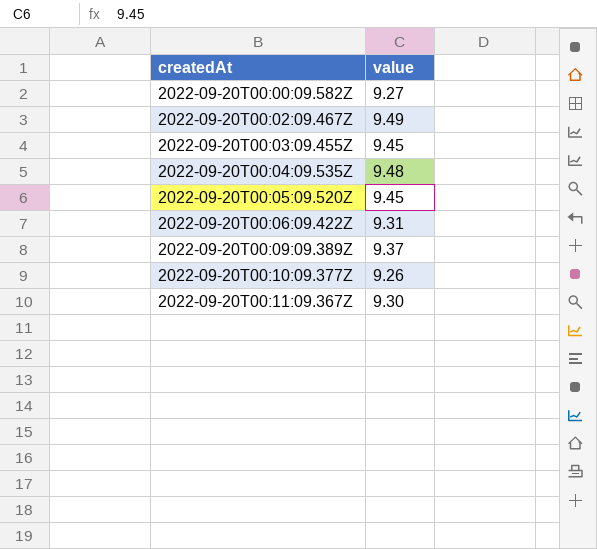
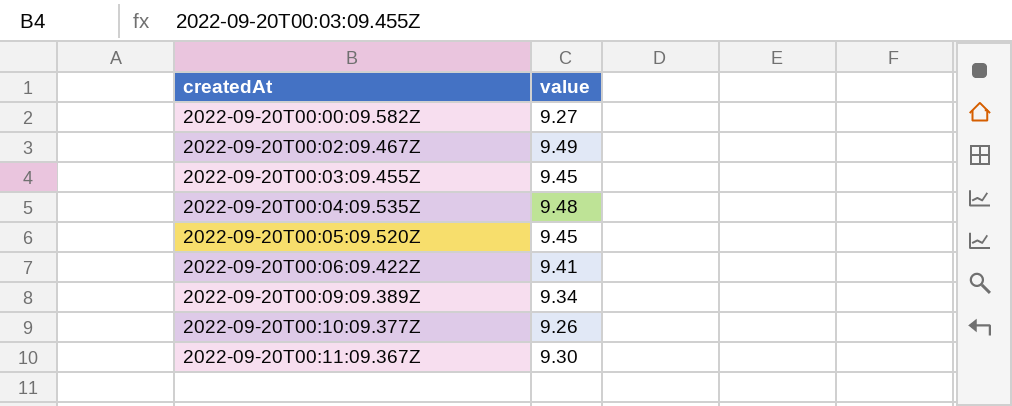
2022-09-20T00:06:09.422Z | value: 9.31 -> 9.41
2022-09-20T00:09:09.389Z | value: 9.37 -> 9.34

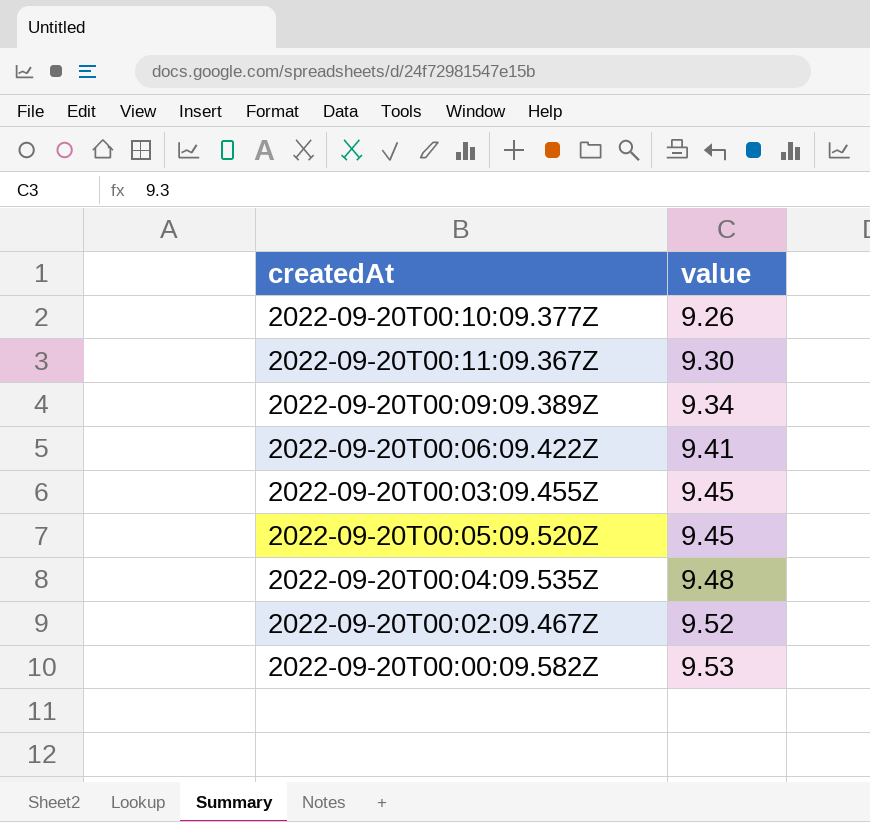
row order: createdAt ascending -> value ascending
2022-09-20T00:02:09.467Z | value: 9.49 -> 9.52
2022-09-20T00:00:09.582Z | value: 9.27 -> 9.53

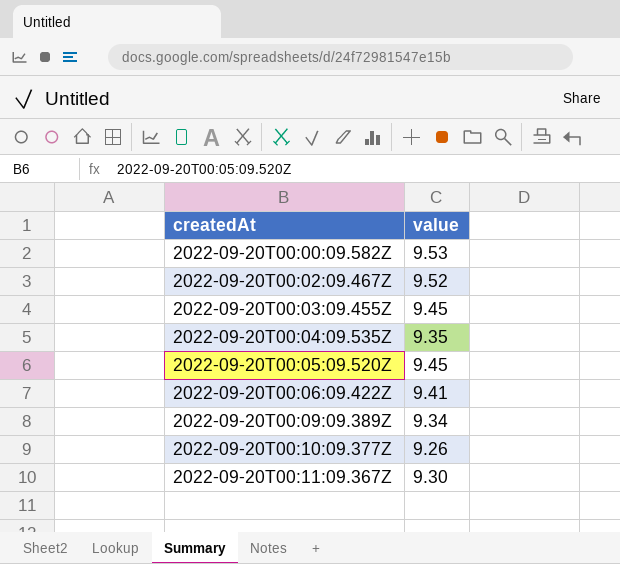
row order: value ascending -> createdAt ascending
2022-09-20T00:04:09.535Z | value: 9.48 -> 9.35

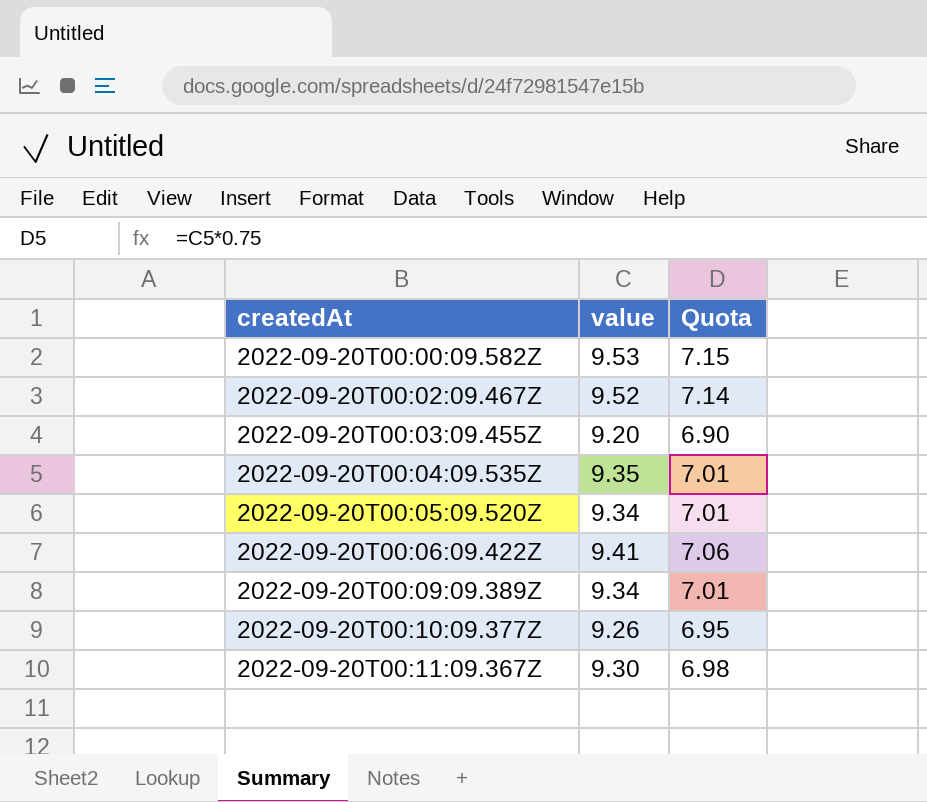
column Quota | formula: none -> [value] * 0.75
2022-09-20T00:03:09.455Z | value: 9.45 -> 9.20
2022-09-20T00:05:09.520Z | value: 9.45 -> 9.34

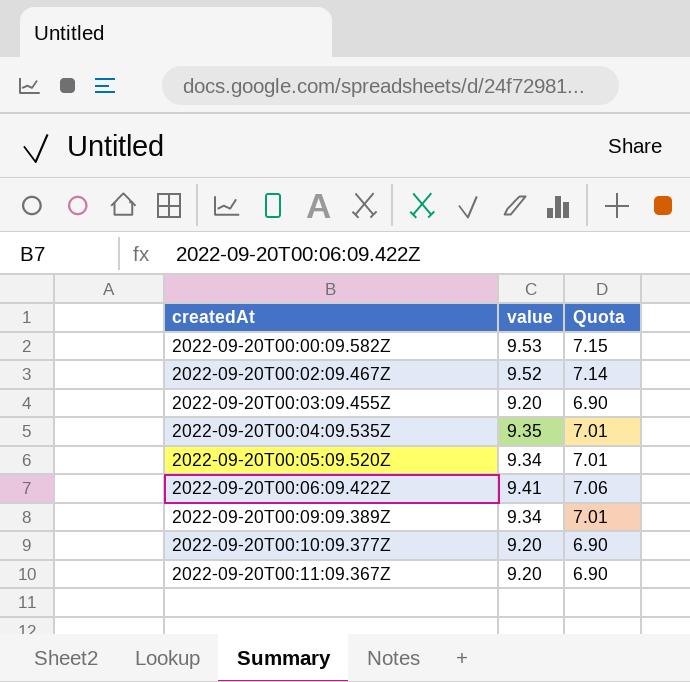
2022-09-20T00:10:09.377Z | value: 9.26 -> 9.20
2022-09-20T00:10:09.377Z | Quota: 6.95 -> 6.90
2022-09-20T00:11:09.367Z | value: 9.30 -> 9.20
2022-09-20T00:11:09.367Z | Quota: 6.98 -> 6.90

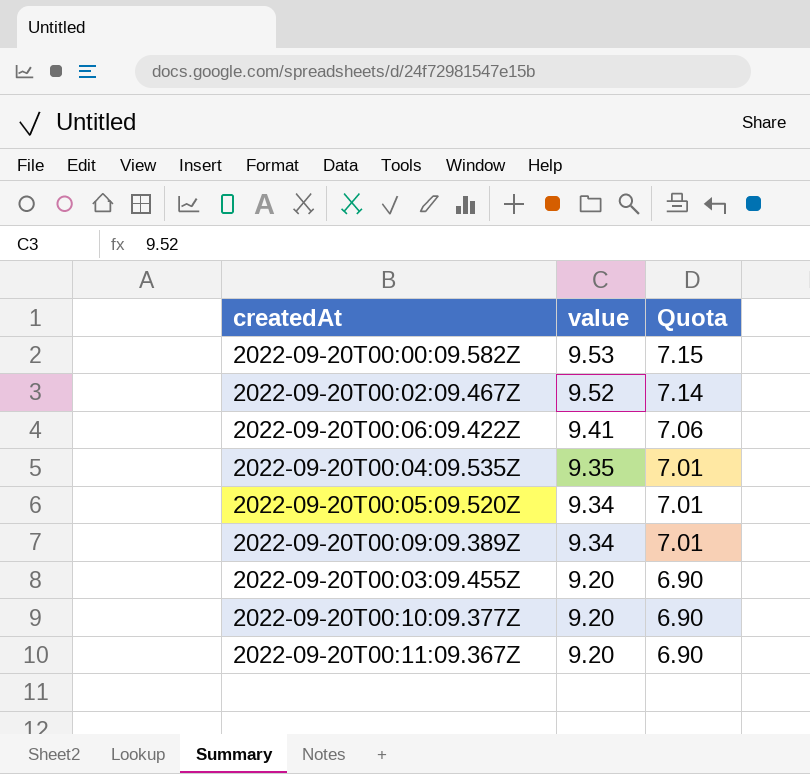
row order: createdAt ascending -> value descending

